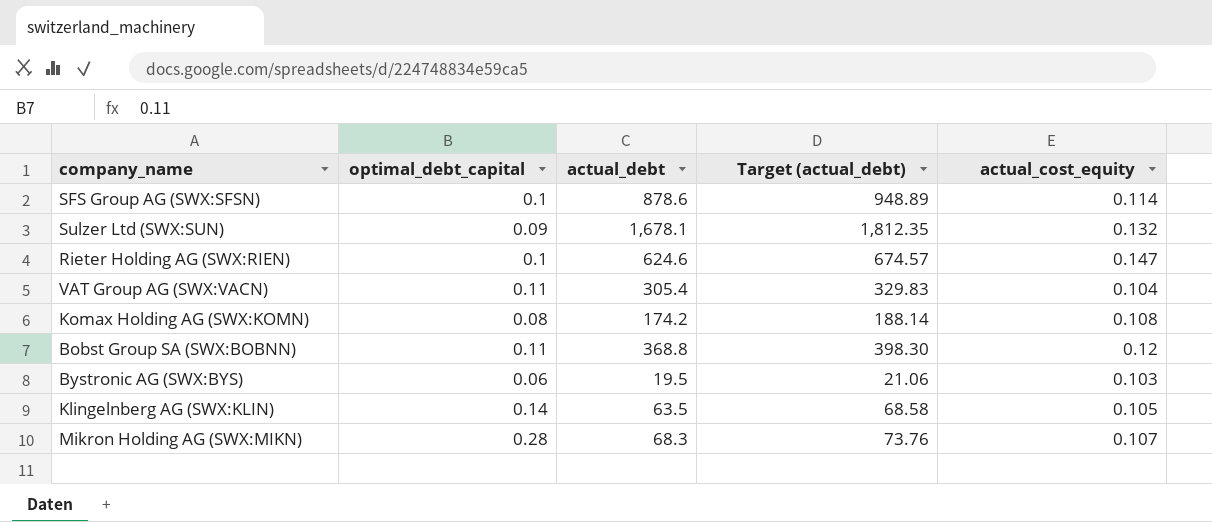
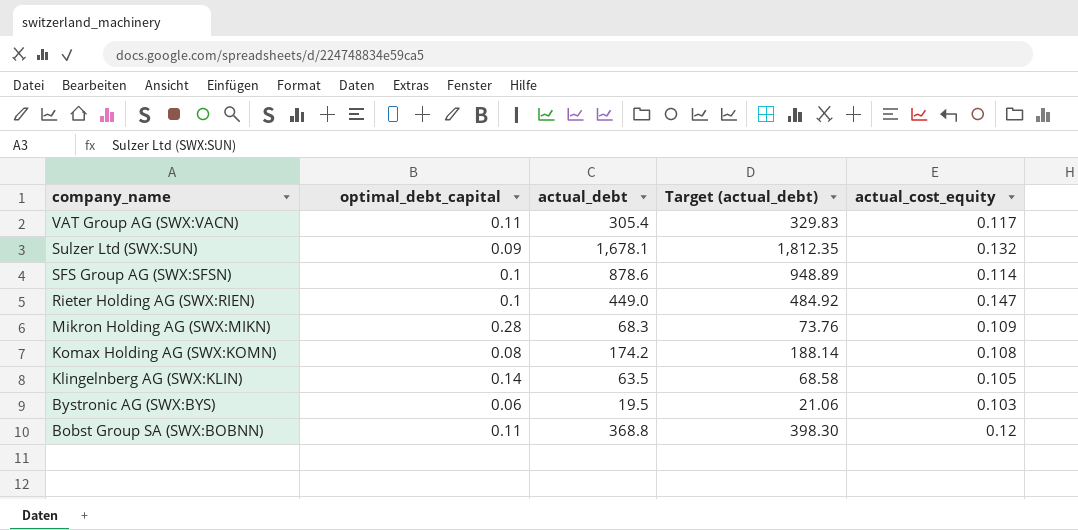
row order: none -> company_name descending
VAT Group AG (SWX:VACN) | actual_cost_equity: 0.104 -> 0.117
Rieter Holding AG (SWX:RIEN) | actual_debt: 624.6 -> 449.0
Rieter Holding AG (SWX:RIEN) | Target (actual_debt): 674.57 -> 484.92
Mikron Holding AG (SWX:MIKN) | actual_cost_equity: 0.107 -> 0.109

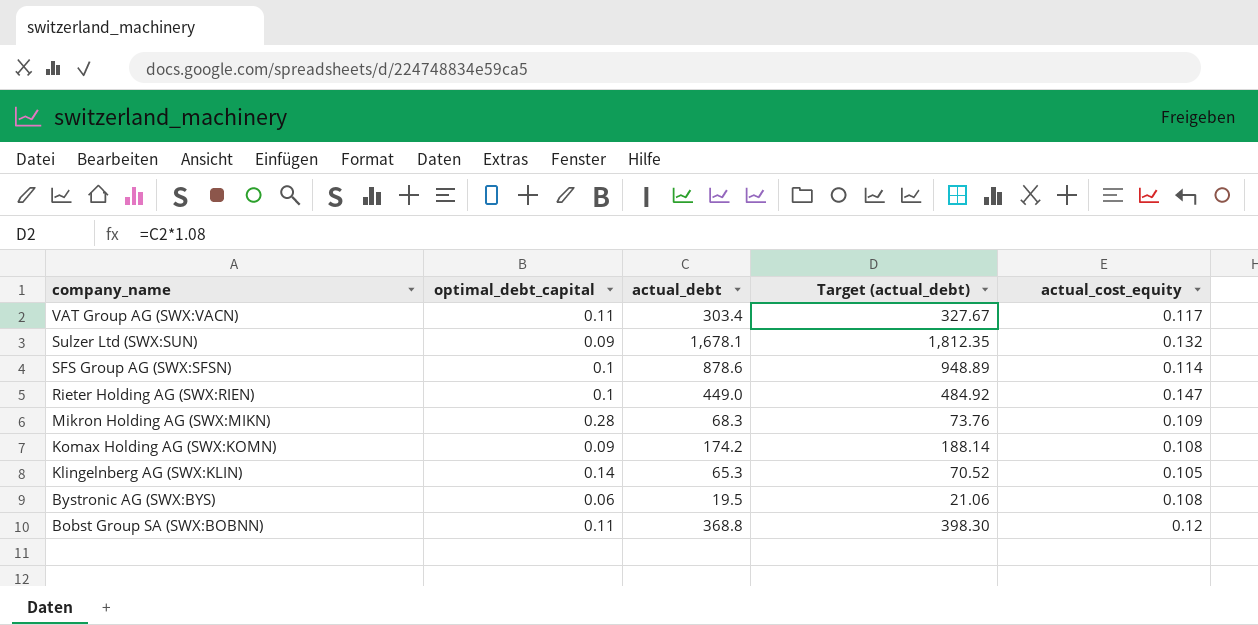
VAT Group AG (SWX:VACN) | actual_debt: 305.4 -> 303.4
VAT Group AG (SWX:VACN) | Target (actual_debt): 329.83 -> 327.67
Komax Holding AG (SWX:KOMN) | optimal_debt_capital: 0.08 -> 0.09
Klingelnberg AG (SWX:KLIN) | actual_debt: 63.5 -> 65.3
Klingelnberg AG (SWX:KLIN) | Target (actual_debt): 68.58 -> 70.52
Bystronic AG (SWX:BYS) | actual_cost_equity: 0.103 -> 0.108

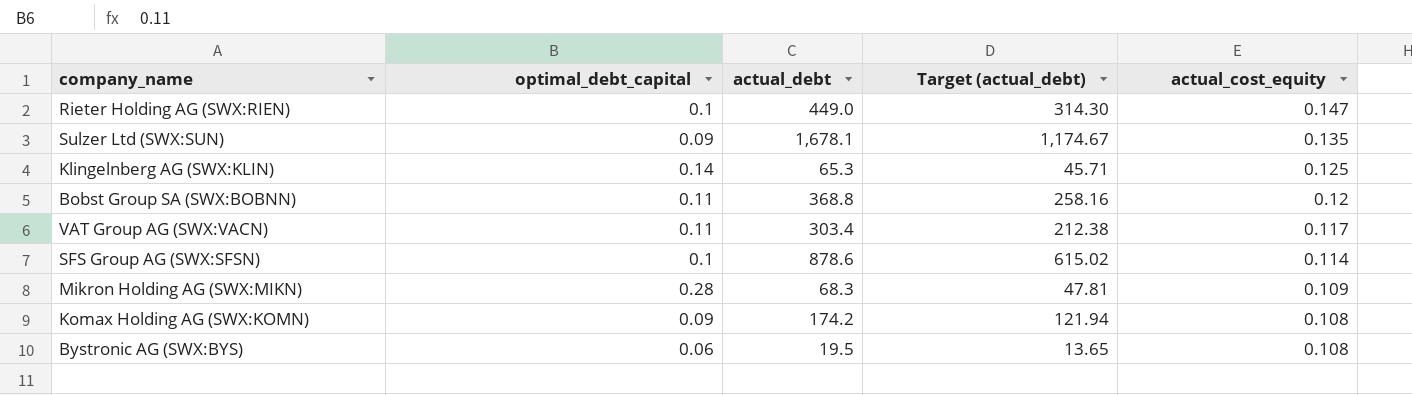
row order: company_name descending -> actual_cost_equity descending
column Target (actual_debt) | formula: [actual_debt] * 1.08 -> [actual_debt] * 0.7
Sulzer Ltd (SWX:SUN) | actual_cost_equity: 0.132 -> 0.135
Klingelnberg AG (SWX:KLIN) | actual_cost_equity: 0.105 -> 0.125

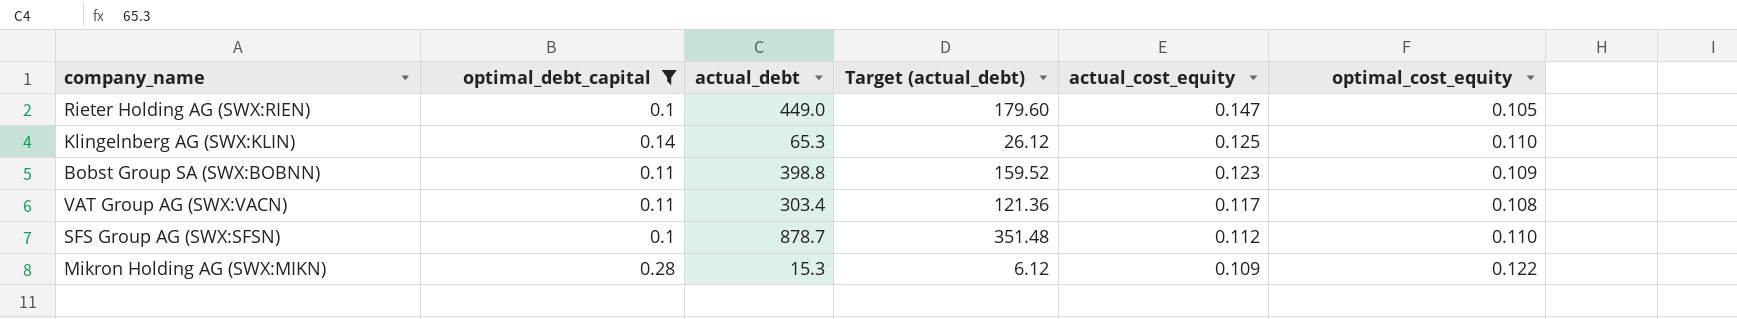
filter: none -> optimal_debt_capital >= 0.1
column Target (actual_debt) | formula: [actual_debt] * 0.7 -> [actual_debt] * 0.4
column optimal_cost_equity | position: none -> 6
Bobst Group SA (SWX:BOBNN) | actual_debt: 368.8 -> 398.8
Bobst Group SA (SWX:BOBNN) | actual_cost_equity: 0.12 -> 0.123
SFS Group AG (SWX:SFSN) | actual_debt: 878.6 -> 878.7
SFS Group AG (SWX:SFSN) | actual_cost_equity: 0.114 -> 0.112
Mikron Holding AG (SWX:MIKN) | actual_debt: 68.3 -> 15.3

